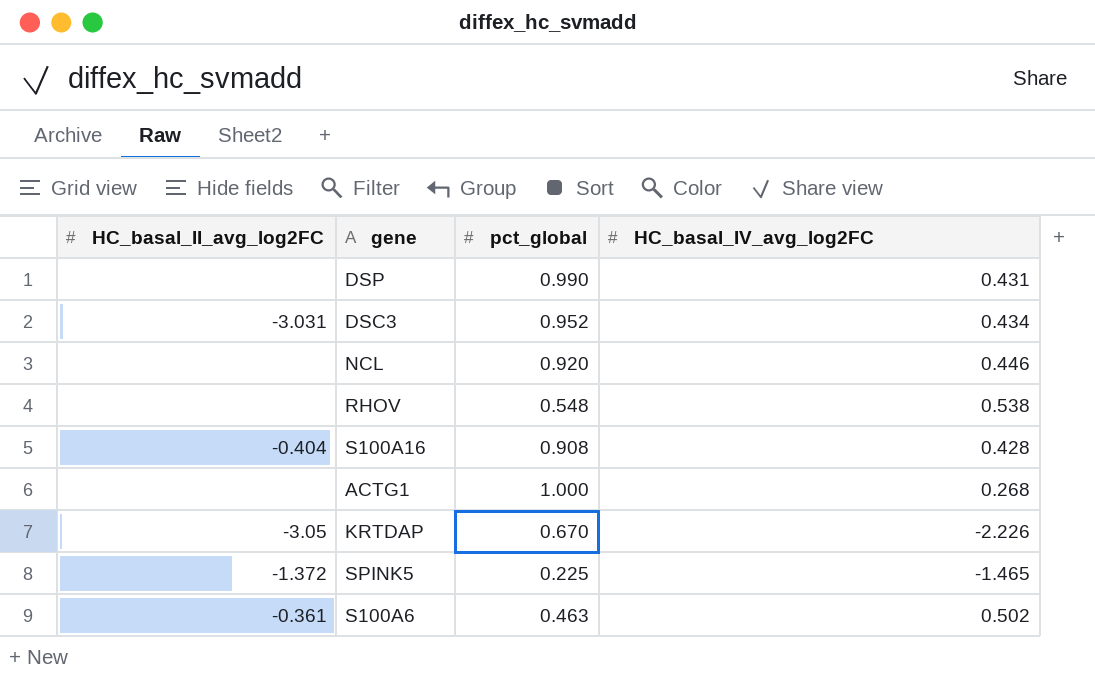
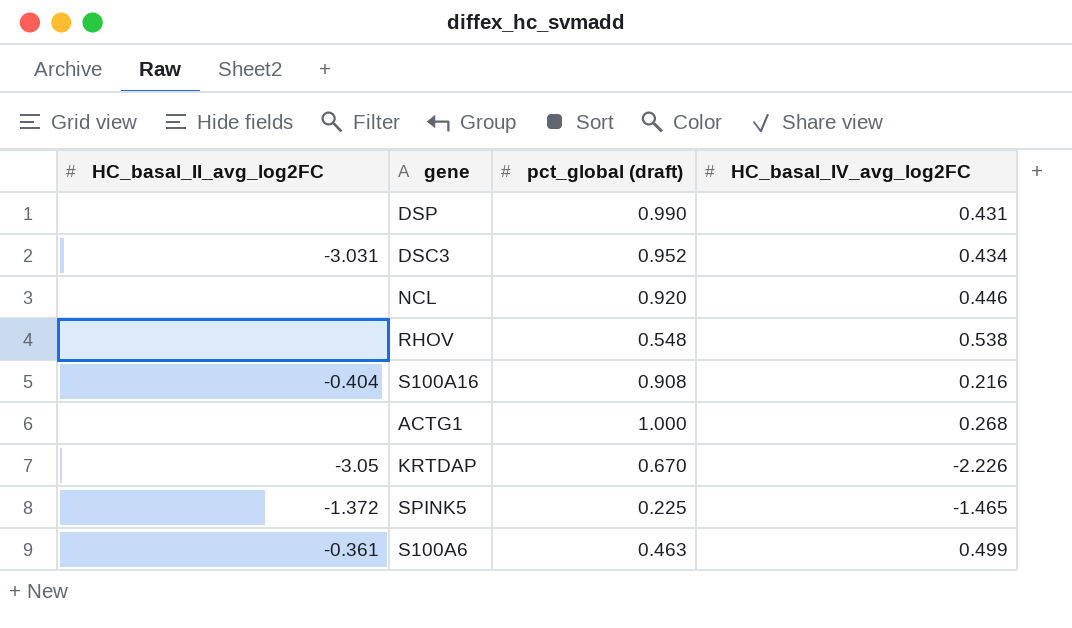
column name: pct_global -> pct_global (draft)
S100A16 | HC_basal_IV_avg_log2FC: 0.428 -> 0.216
S100A6 | HC_basal_IV_avg_log2FC: 0.502 -> 0.499

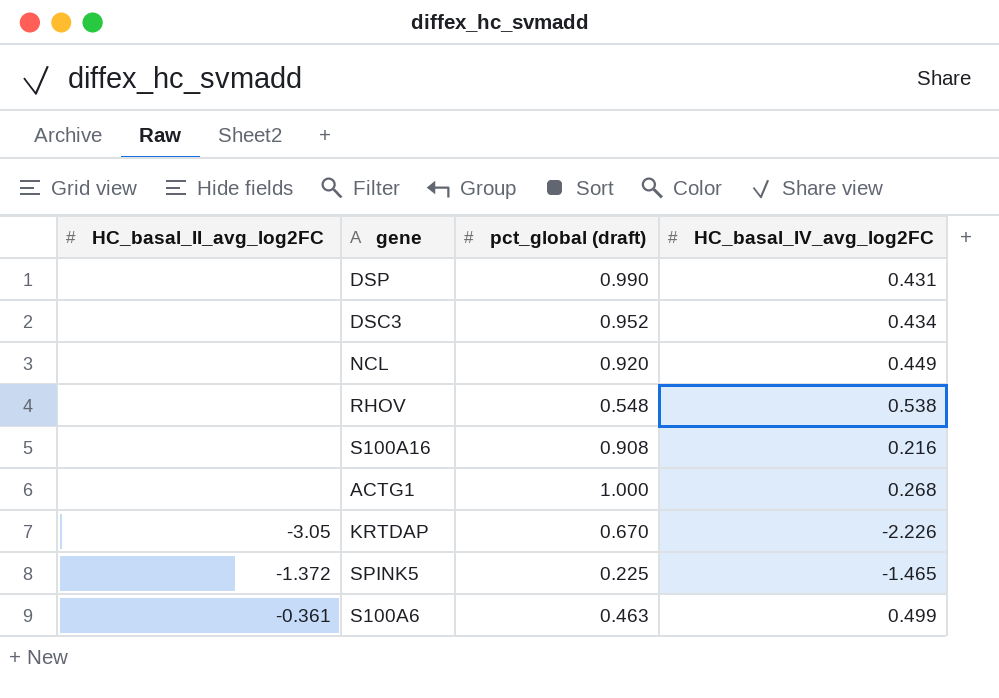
DSC3 | HC_basal_II_avg_log2FC: -3.031 -> none
NCL | HC_basal_IV_avg_log2FC: 0.446 -> 0.449
S100A16 | HC_basal_II_avg_log2FC: -0.404 -> none

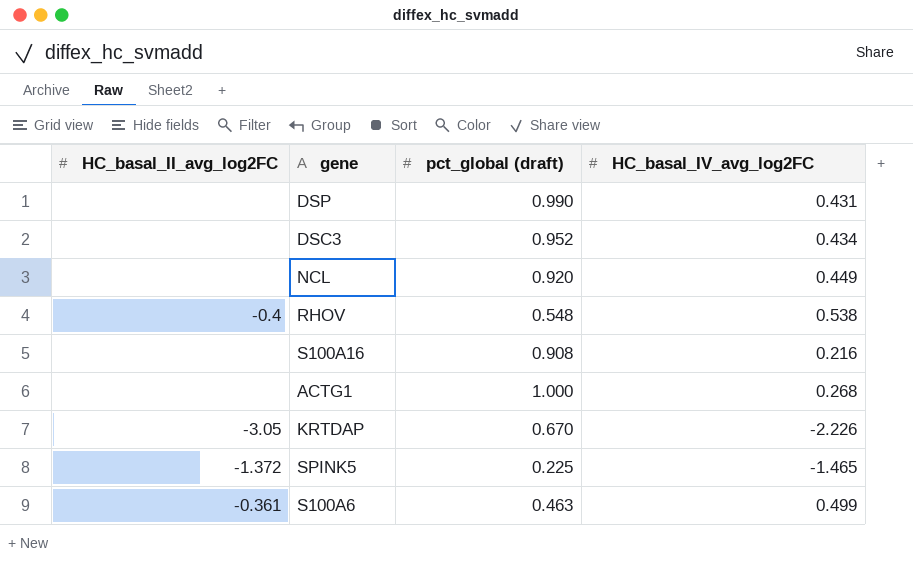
RHOV | HC_basal_II_avg_log2FC: none -> -0.4

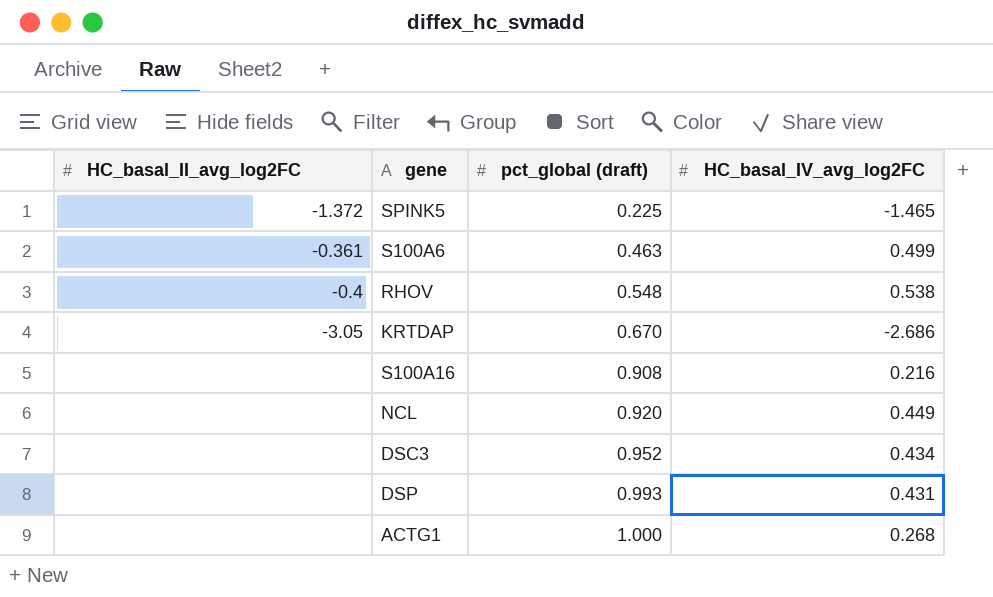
row order: none -> pct_global (draft) ascending
KRTDAP | HC_basal_IV_avg_log2FC: -2.226 -> -2.686
DSP | pct_global (draft): 0.990 -> 0.993

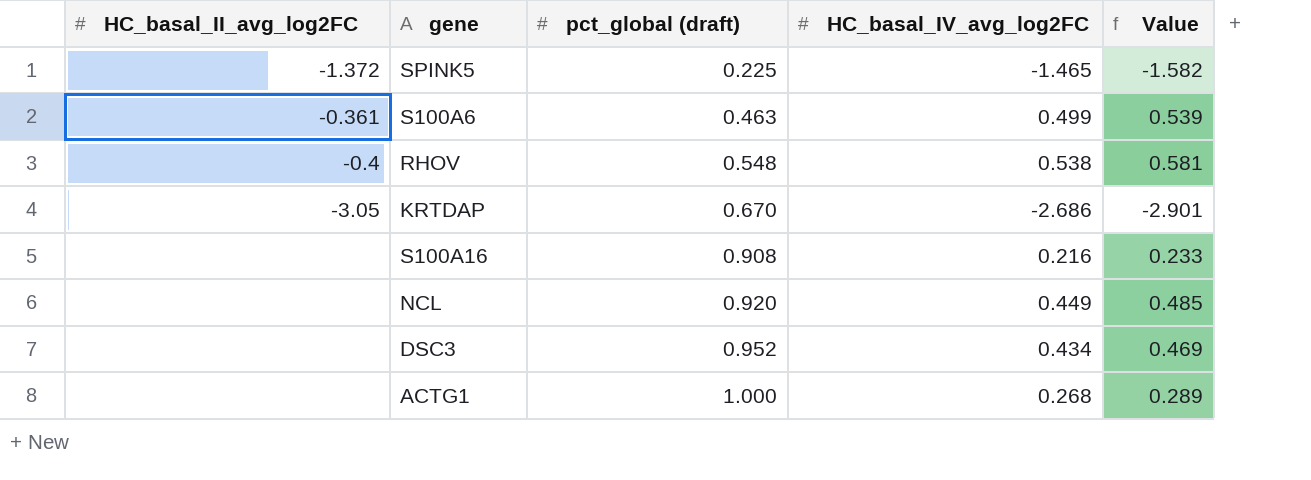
column Value | formula: none -> [HC_basal_IV_avg_log2FC] * 1.08
row DSP: none | 0.993 | 0.431 -> none

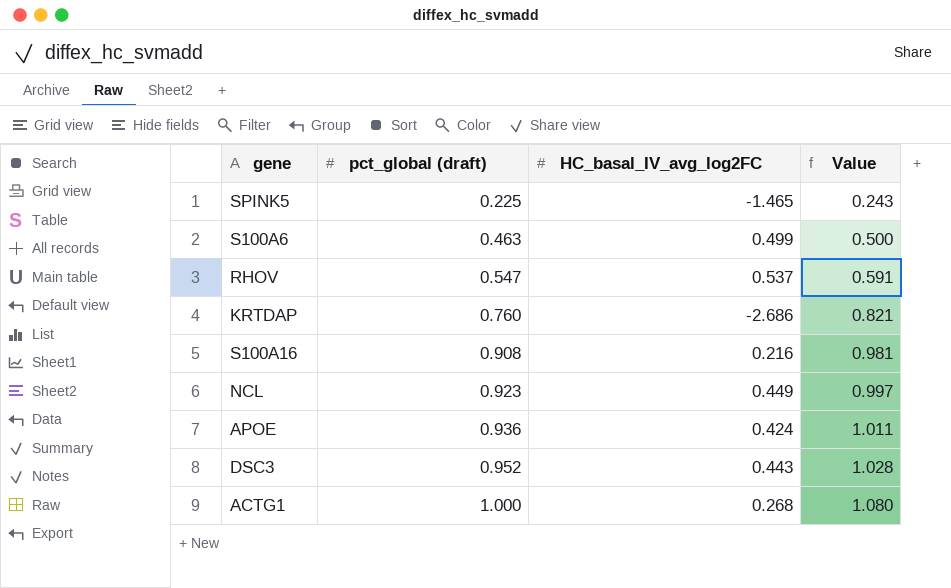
column HC_basal_II_avg_log2FC | position: 1 -> none
column Value | formula: [HC_basal_IV_avg_log2FC] * 1.08 -> [pct_global (draft)] * 1.08
RHOV | pct_global (draft): 0.548 -> 0.547
RHOV | HC_basal_IV_avg_log2FC: 0.538 -> 0.537
KRTDAP | pct_global (draft): 0.670 -> 0.760
NCL | pct_global (draft): 0.920 -> 0.923
row APOE: none -> 0.936 | 0.424 | 1.011
DSC3 | HC_basal_IV_avg_log2FC: 0.434 -> 0.443

